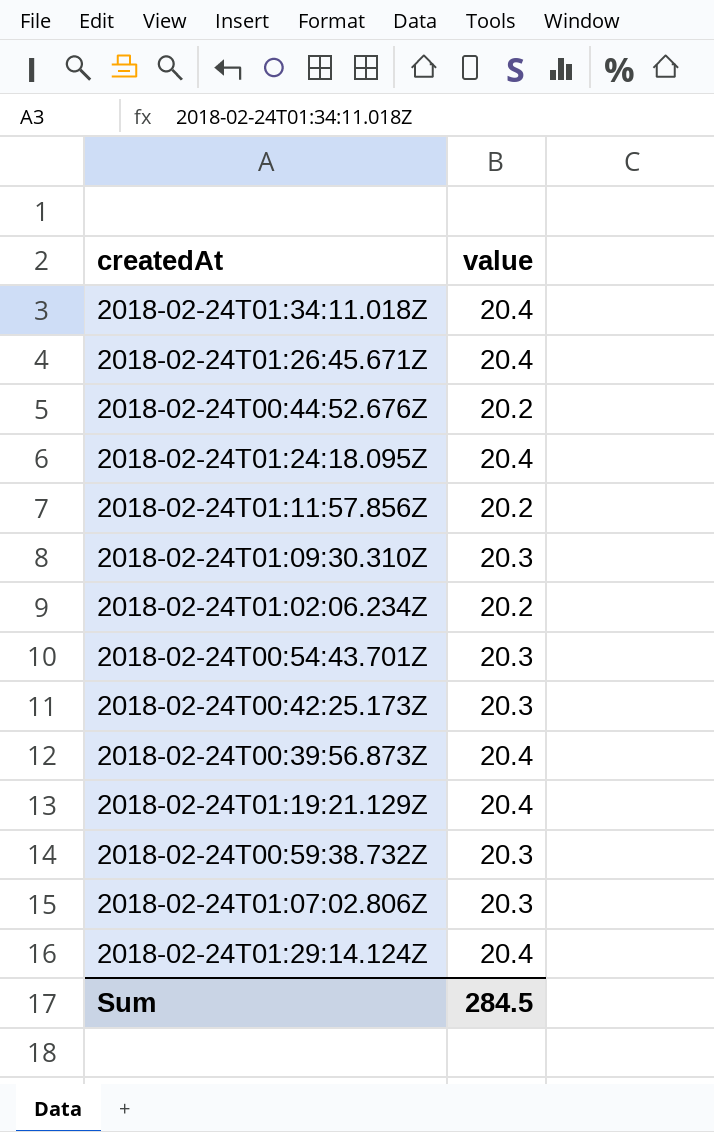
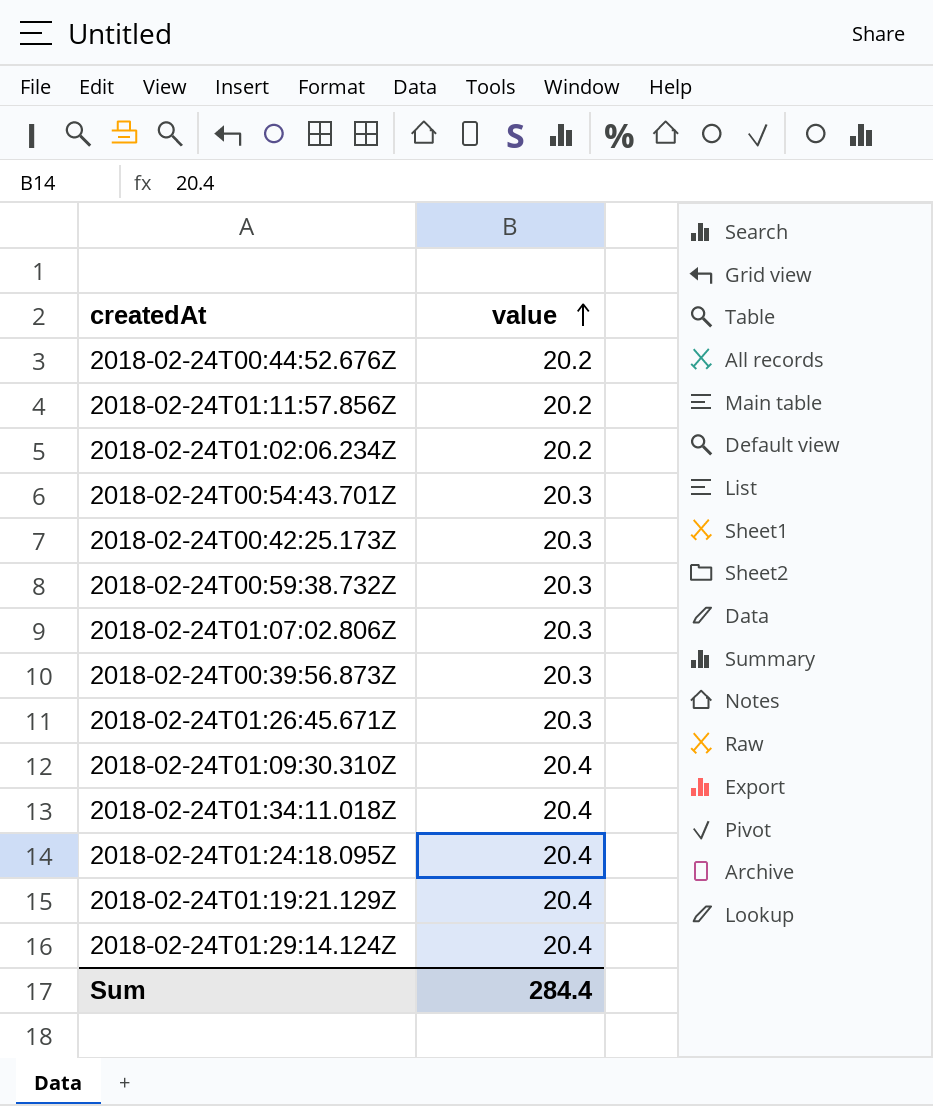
row order: none -> value ascending
2018-02-24T00:39:56.873Z | value: 20.4 -> 20.3
2018-02-24T01:26:45.671Z | value: 20.4 -> 20.3
2018-02-24T01:09:30.310Z | value: 20.3 -> 20.4
Sum | value: 284.5 -> 284.4

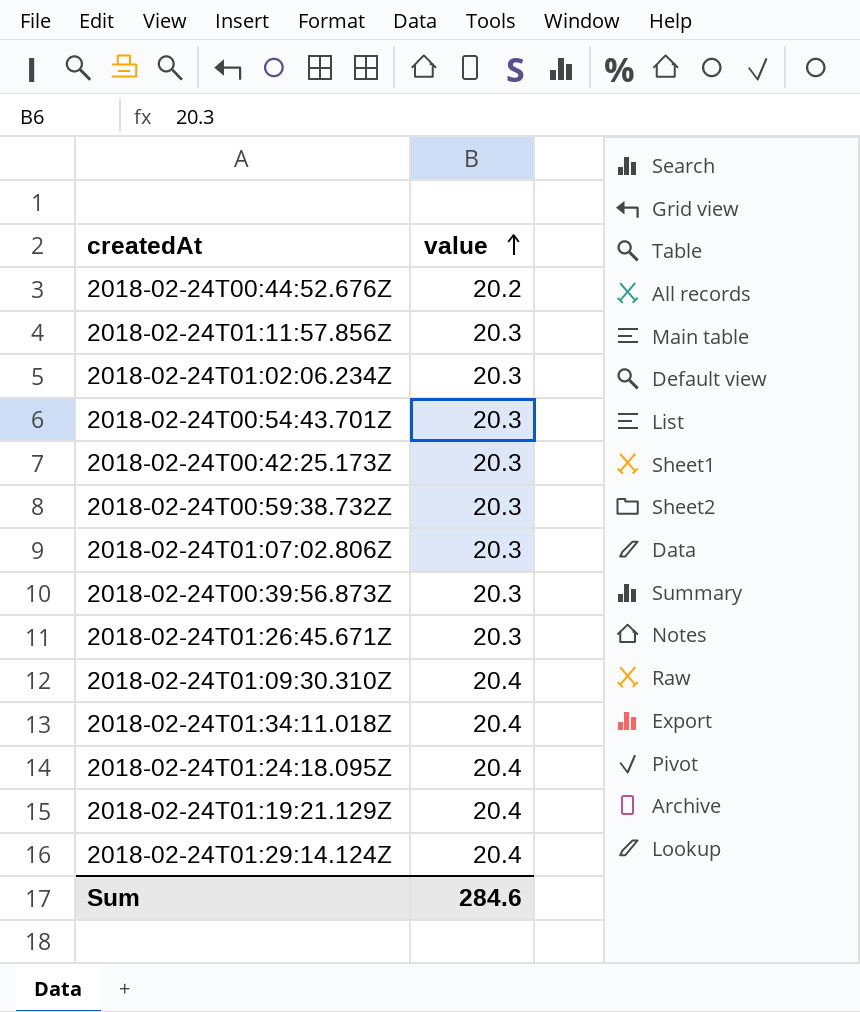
2018-02-24T01:11:57.856Z | value: 20.2 -> 20.3
2018-02-24T01:02:06.234Z | value: 20.2 -> 20.3
Sum | value: 284.4 -> 284.6

